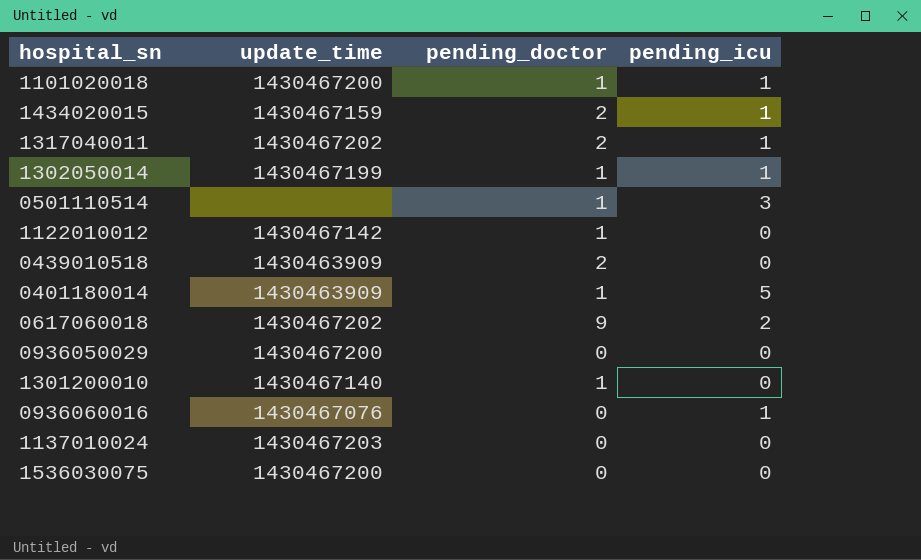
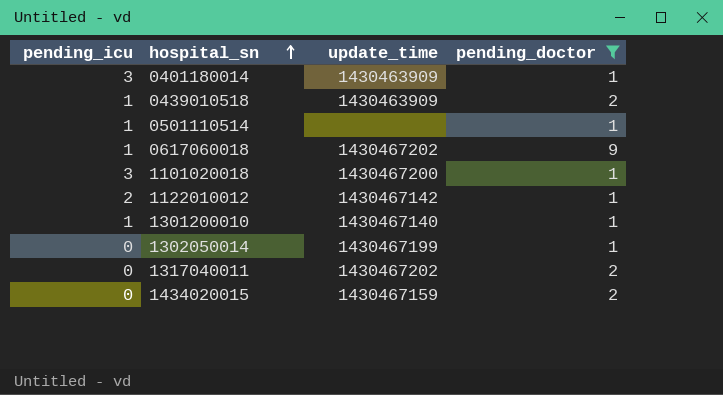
filter: none -> pending_doctor != 0
row order: none -> hospital_sn ascending
column pending_icu | position: 4 -> 1
0401180014 | pending_icu: 5 -> 3
0439010518 | pending_icu: 0 -> 1
0501110514 | pending_icu: 3 -> 1
0617060018 | pending_icu: 2 -> 1
1101020018 | pending_icu: 1 -> 3
1122010012 | pending_icu: 0 -> 2
1301200010 | pending_icu: 0 -> 1
1302050014 | pending_icu: 1 -> 0
1317040011 | pending_icu: 1 -> 0
1434020015 | pending_icu: 1 -> 0

